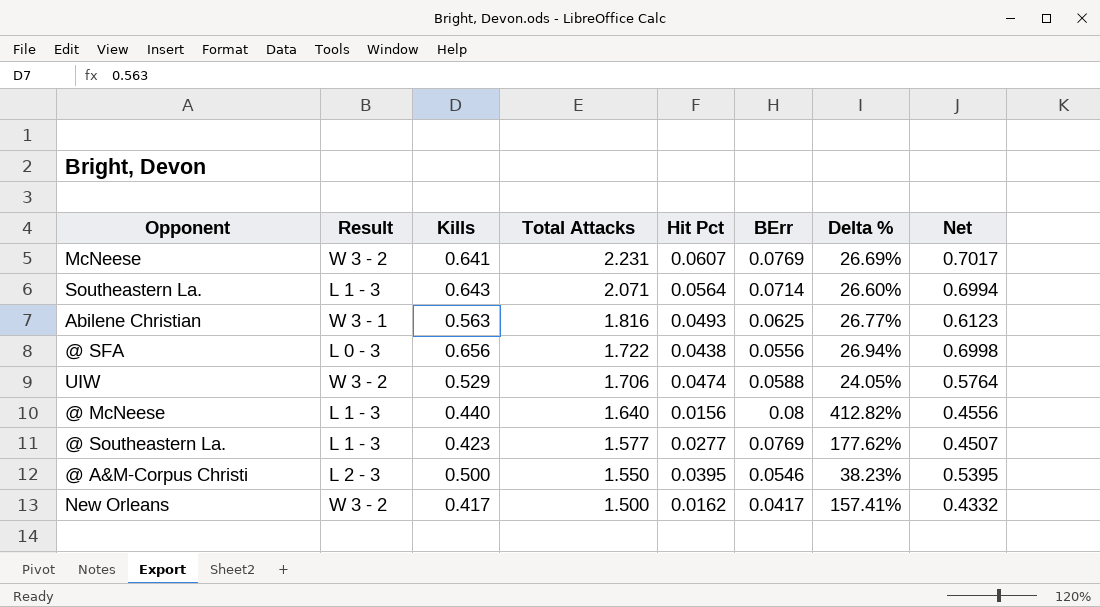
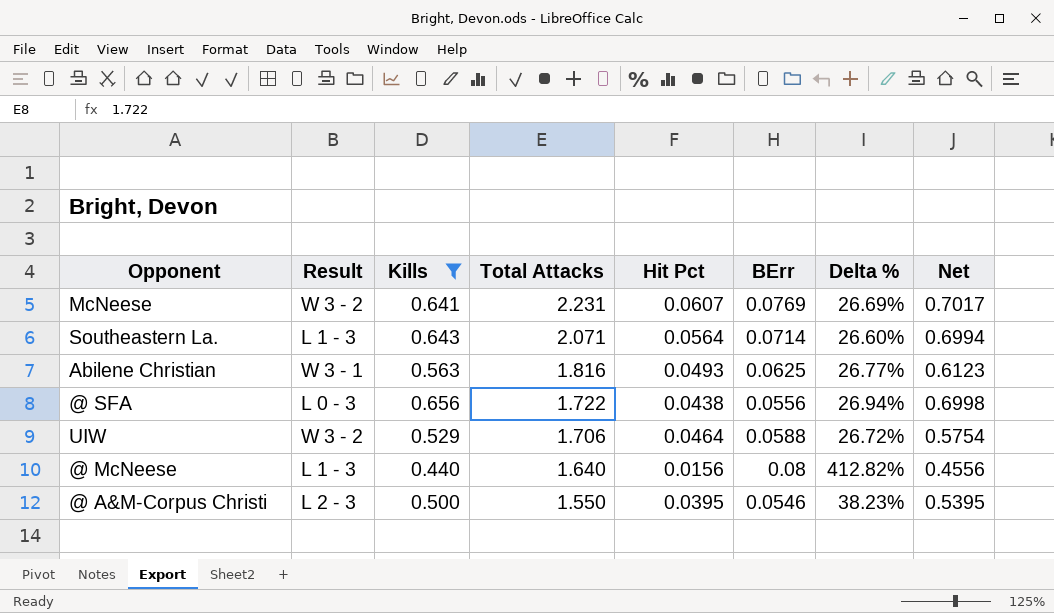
filter: none -> Kills >= 0.440
UIW | Hit Pct: 0.0474 -> 0.0464
UIW | Delta %: 24.05% -> 26.72%
UIW | Net: 0.5764 -> 0.5754

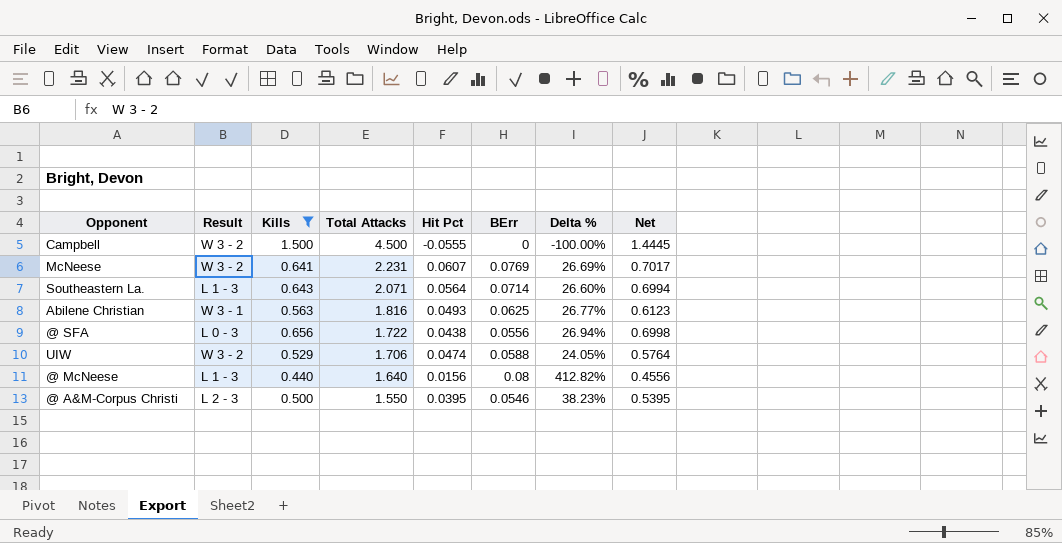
row Campbell: none -> W 3 - 2 | 1.500 | 4.500 | -0.0555 | 0 | -100.00% | 1.4445
UIW | Hit Pct: 0.0464 -> 0.0474
UIW | Delta %: 26.72% -> 24.05%
UIW | Net: 0.5754 -> 0.5764

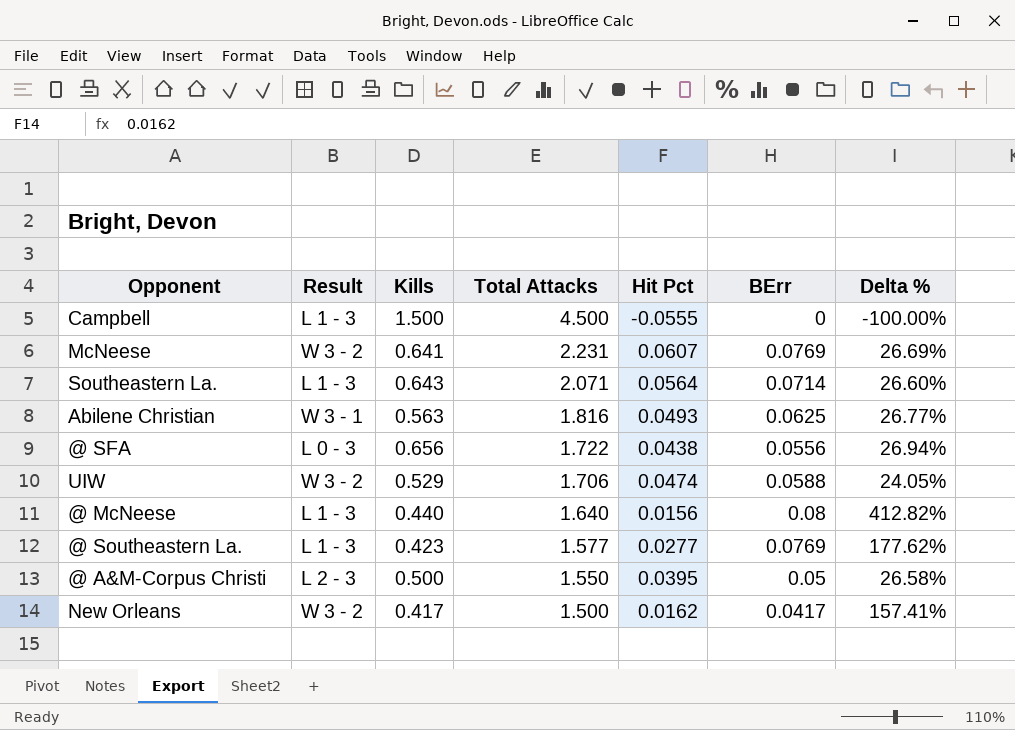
filter: Kills >= 0.440 -> none
column Net | formula: [Kills] + [Hit Pct] -> none
Campbell | Result: W 3 - 2 -> L 1 - 3
@ A&M-Corpus Christi | BErr: 0.0546 -> 0.05
@ A&M-Corpus Christi | Delta %: 38.23% -> 26.58%

